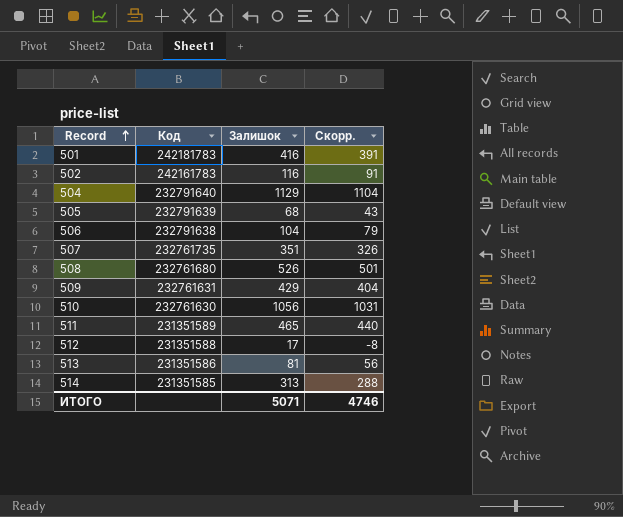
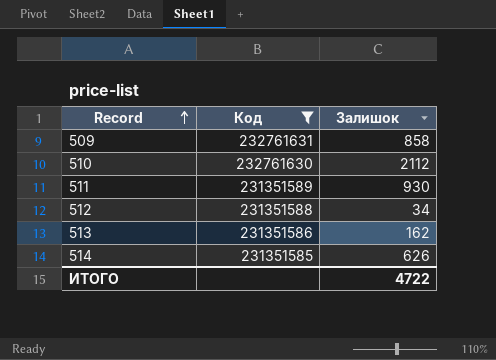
filter: none -> Код <= 232761631
column Скорр. | formula: [Залишок] - 25 -> none
509 | Залишок: 429 -> 858
510 | Залишок: 1056 -> 2112
511 | Залишок: 465 -> 930
512 | Залишок: 17 -> 34
513 | Залишок: 81 -> 162
514 | Залишок: 313 -> 626
ИТОГО | Залишок: 5071 -> 4722

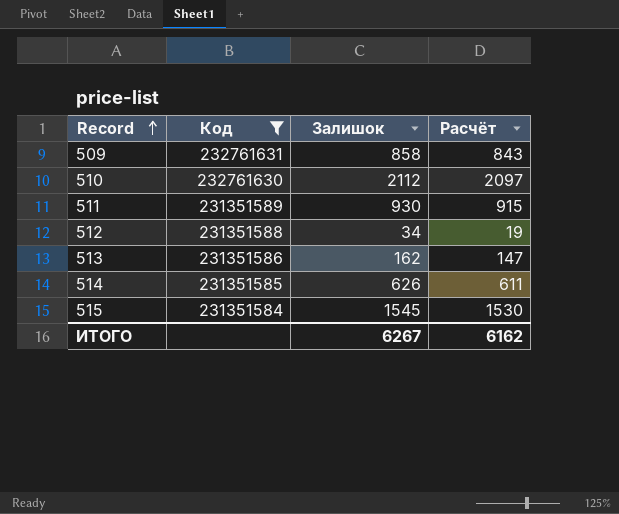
column Расчёт | formula: none -> [Залишок] - 15
row 515: none -> 231351584 | 1545 | 1530
ИТОГО | Залишок: 4722 -> 6267

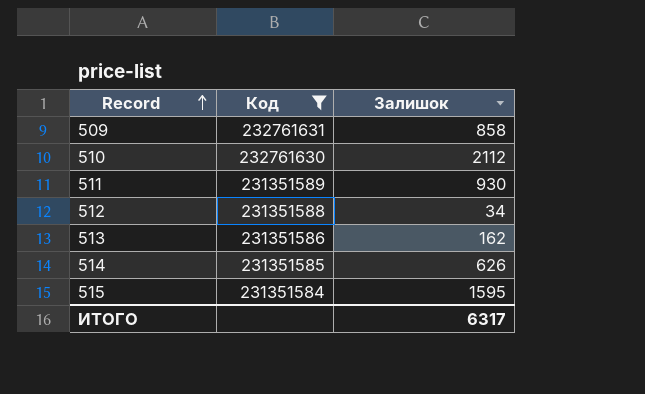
column Расчёт | formula: [Залишок] - 15 -> none
515 | Залишок: 1545 -> 1595
ИТОГО | Залишок: 6267 -> 6317

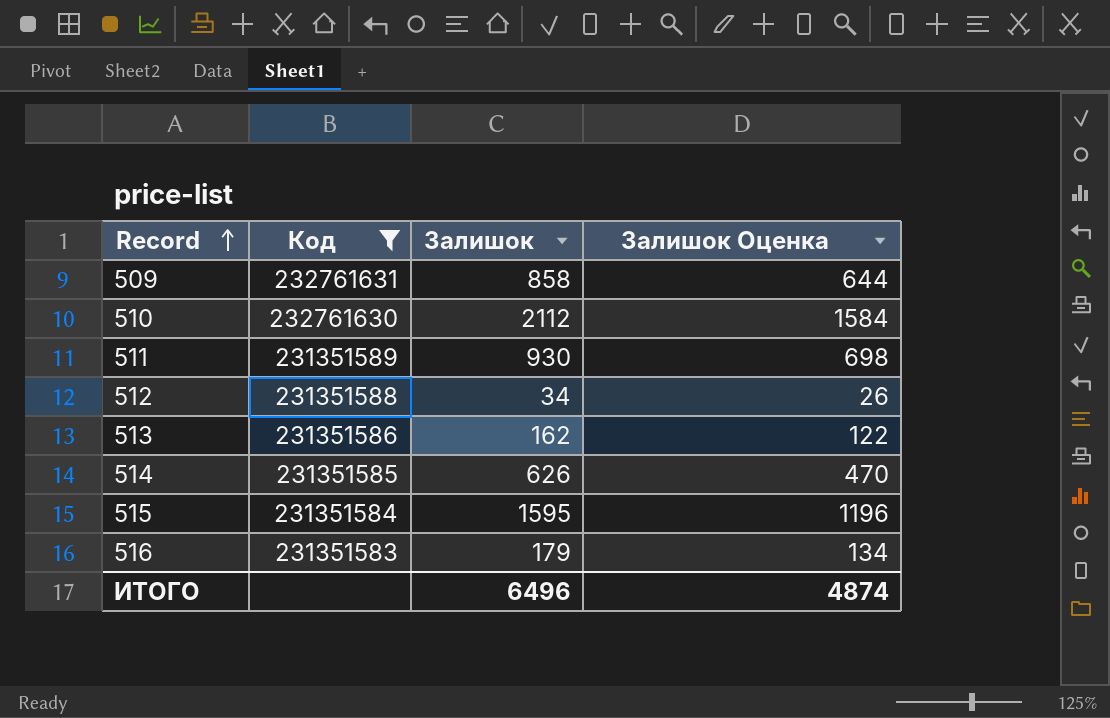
column Залишок Оценка | formula: none -> [Залишок] * 0,75
row 516: none -> 231351583 | 179 | 134
ИТОГО | Залишок: 6317 -> 6496

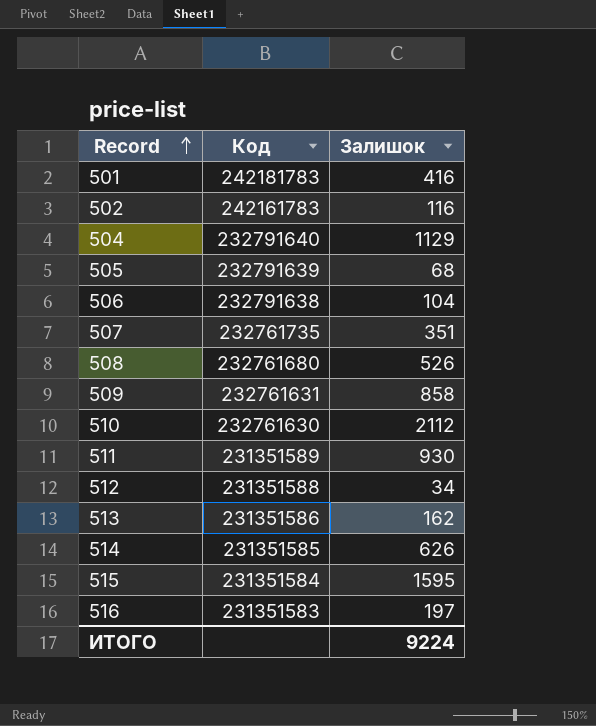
filter: Код <= 232761631 -> none
column Залишок Оценка | formula: [Залишок] * 0,75 -> none
516 | Залишок: 179 -> 197
ИТОГО | Залишок: 6496 -> 9224

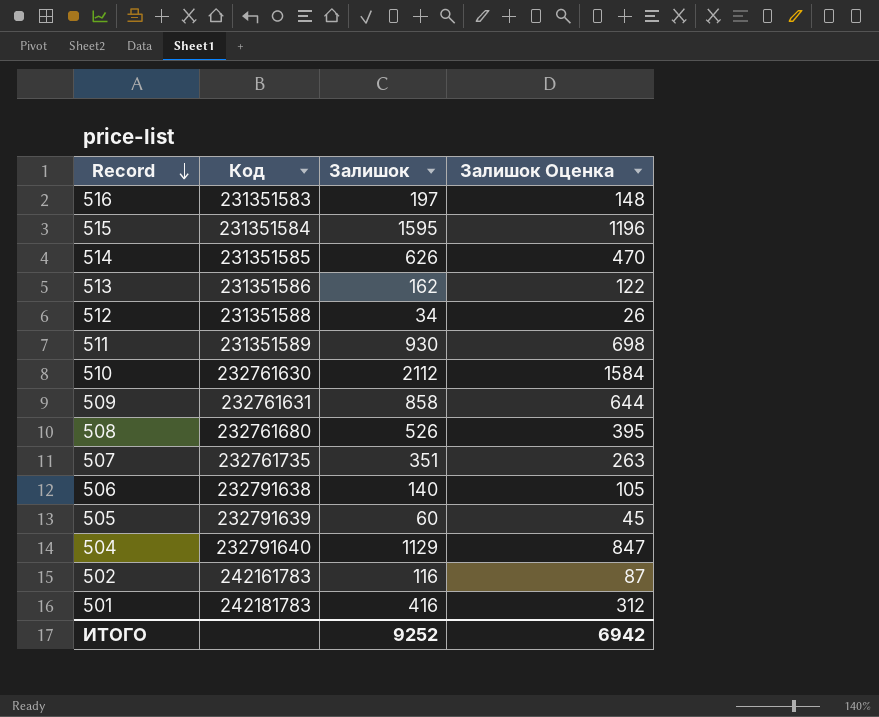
row order: Record ascending -> Record descending
column Залишок Оценка | formula: none -> [Залишок] * 0,75
506 | Залишок: 104 -> 140
505 | Залишок: 68 -> 60
ИТОГО | Залишок: 9224 -> 9252

